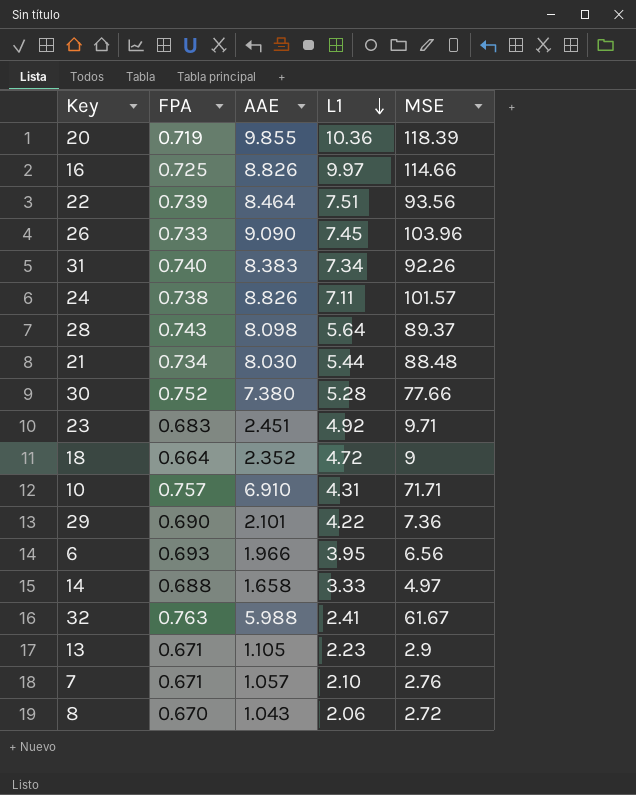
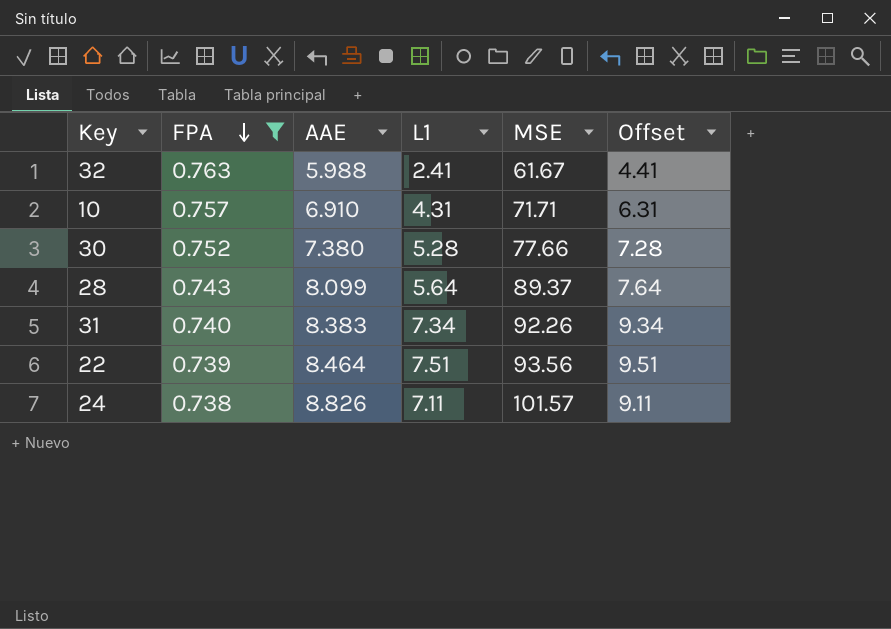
filter: none -> FPA >= 0.738
row order: L1 descending -> FPA descending
column Offset | formula: none -> [L1] + 2
28 | AAE: 8.098 -> 8.099

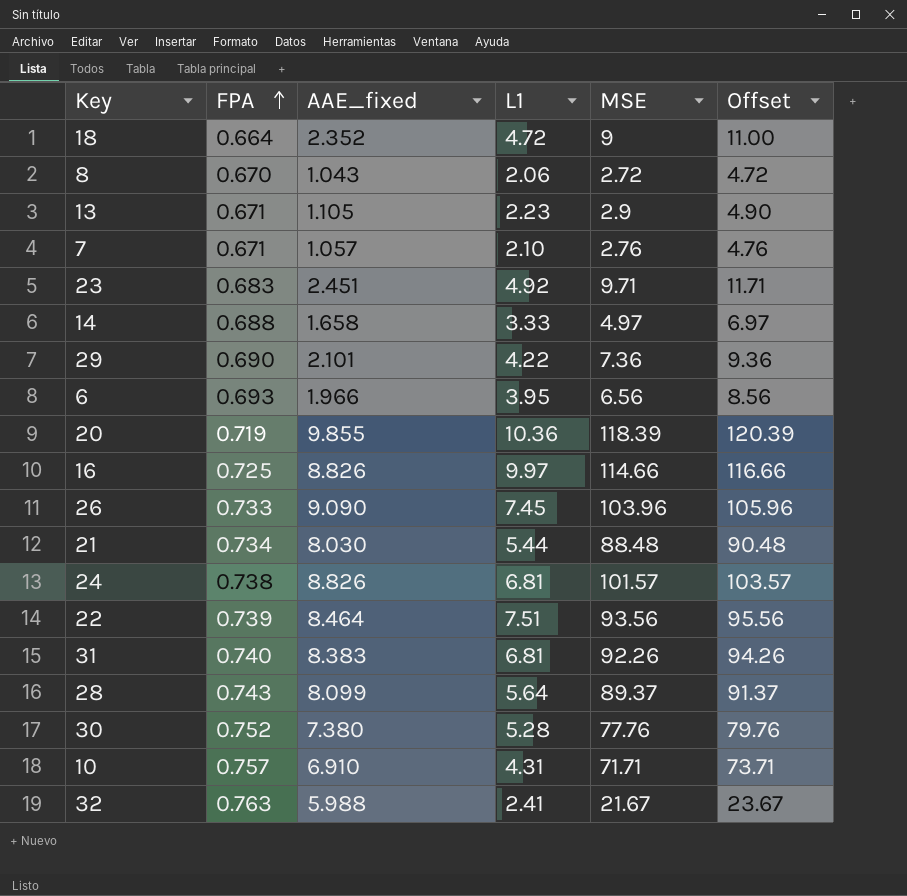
filter: FPA >= 0.738 -> none
row order: FPA descending -> FPA ascending
column name: AAE -> AAE_fixed
column Offset | formula: [L1] + 2 -> [MSE] + 2
24 | L1: 7.11 -> 6.81
31 | L1: 7.34 -> 6.81
30 | MSE: 77.66 -> 77.76
32 | MSE: 61.67 -> 21.67

